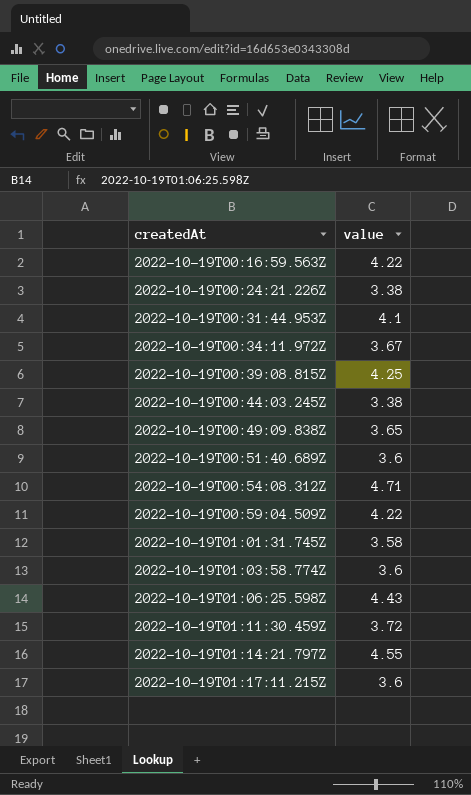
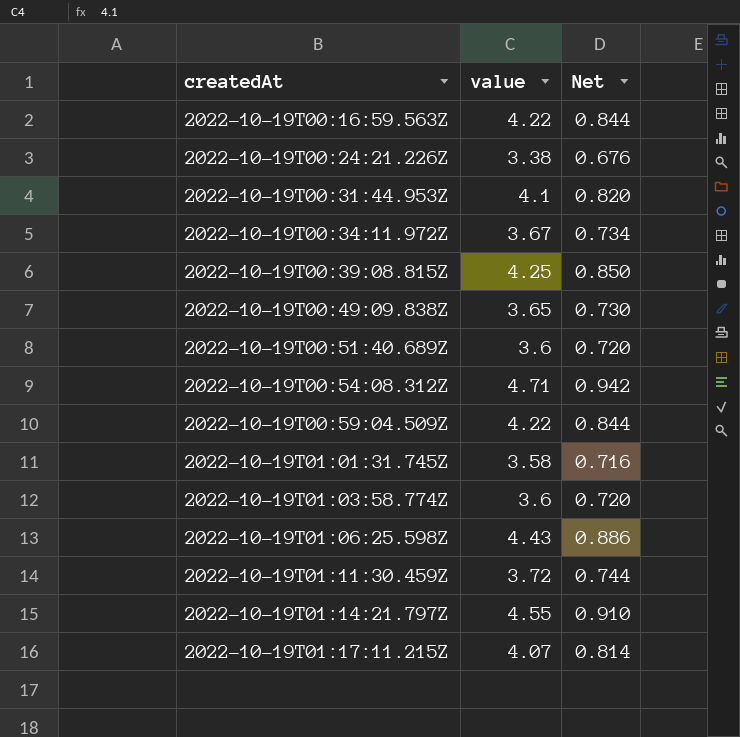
column Net | formula: none -> [value] * 0.2
row 2022-10-19T00:44:03.245Z: 3.38 -> none
2022-10-19T01:17:11.215Z | value: 3.6 -> 4.07

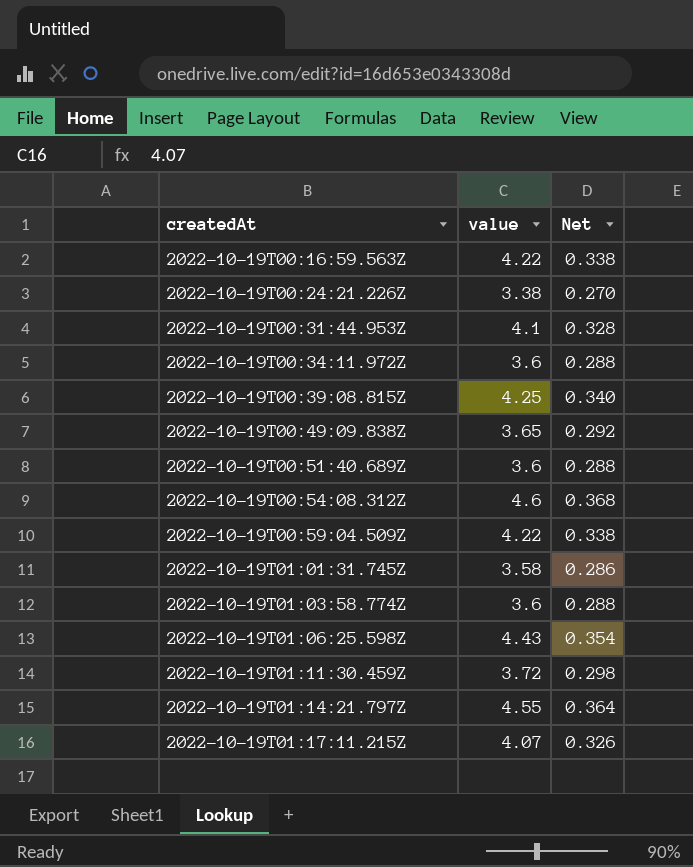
column Net | formula: [value] * 0.2 -> [value] * 0.08
2022-10-19T00:34:11.972Z | value: 3.67 -> 3.6
2022-10-19T00:54:08.312Z | value: 4.71 -> 4.6

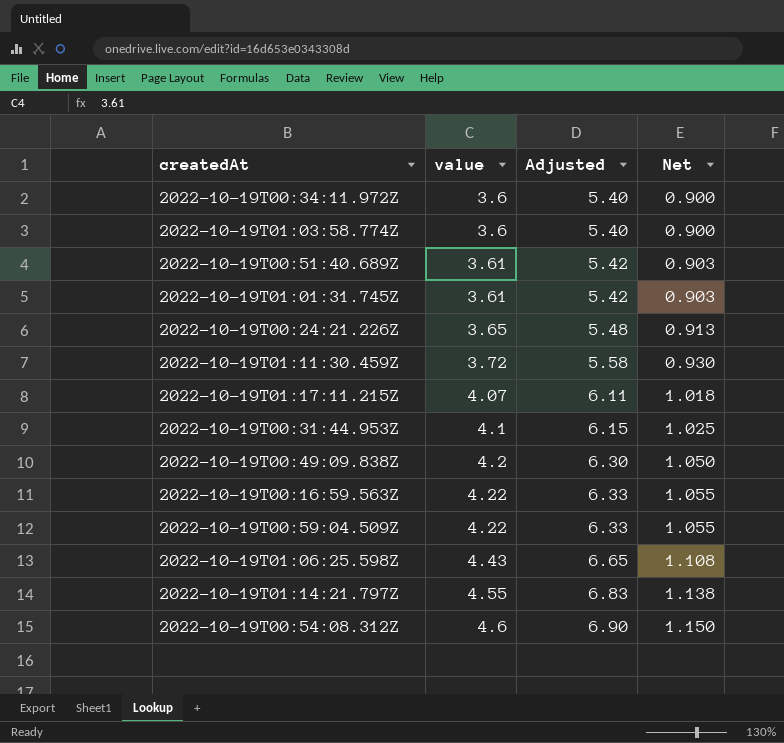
row order: createdAt ascending -> value ascending
column Adjusted | formula: none -> [value] * 1.5
column Net | formula: [value] * 0.08 -> [value] * 0.25
row 2022-10-19T00:39:08.815Z: 4.25 | 0.340 -> none
2022-10-19T00:51:40.689Z | value: 3.6 -> 3.61
2022-10-19T01:01:31.745Z | value: 3.58 -> 3.61
2022-10-19T00:24:21.226Z | value: 3.38 -> 3.65
2022-10-19T00:49:09.838Z | value: 3.65 -> 4.2

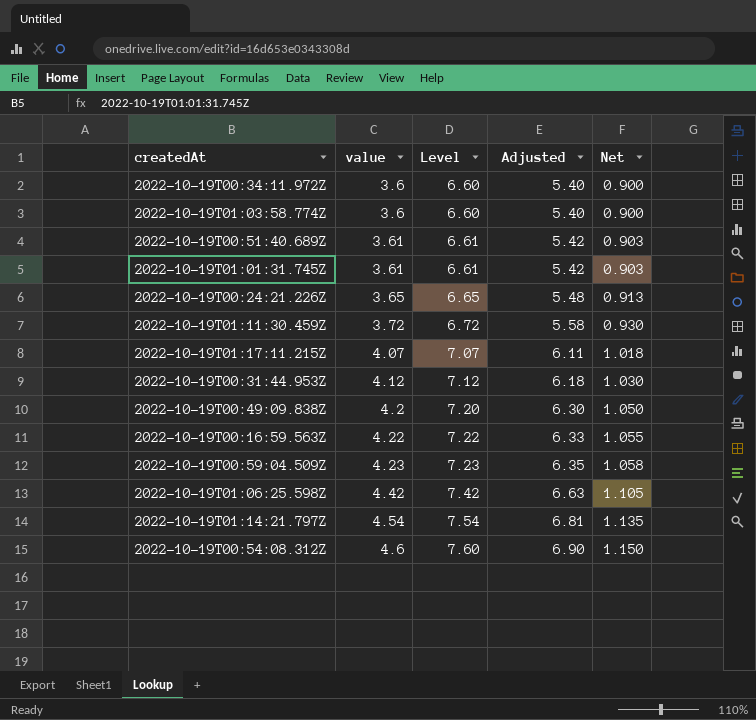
column Level | formula: none -> [value] + 3
2022-10-19T00:31:44.953Z | value: 4.1 -> 4.12
2022-10-19T00:31:44.953Z | Adjusted: 6.15 -> 6.18
2022-10-19T00:31:44.953Z | Net: 1.025 -> 1.030
2022-10-19T00:59:04.509Z | value: 4.22 -> 4.23
2022-10-19T00:59:04.509Z | Adjusted: 6.33 -> 6.35
2022-10-19T00:59:04.509Z | Net: 1.055 -> 1.058
2022-10-19T01:06:25.598Z | value: 4.43 -> 4.42
2022-10-19T01:06:25.598Z | Adjusted: 6.65 -> 6.63
2022-10-19T01:06:25.598Z | Net: 1.108 -> 1.105
2022-10-19T01:14:21.797Z | value: 4.55 -> 4.54
2022-10-19T01:14:21.797Z | Adjusted: 6.83 -> 6.81
2022-10-19T01:14:21.797Z | Net: 1.138 -> 1.135

